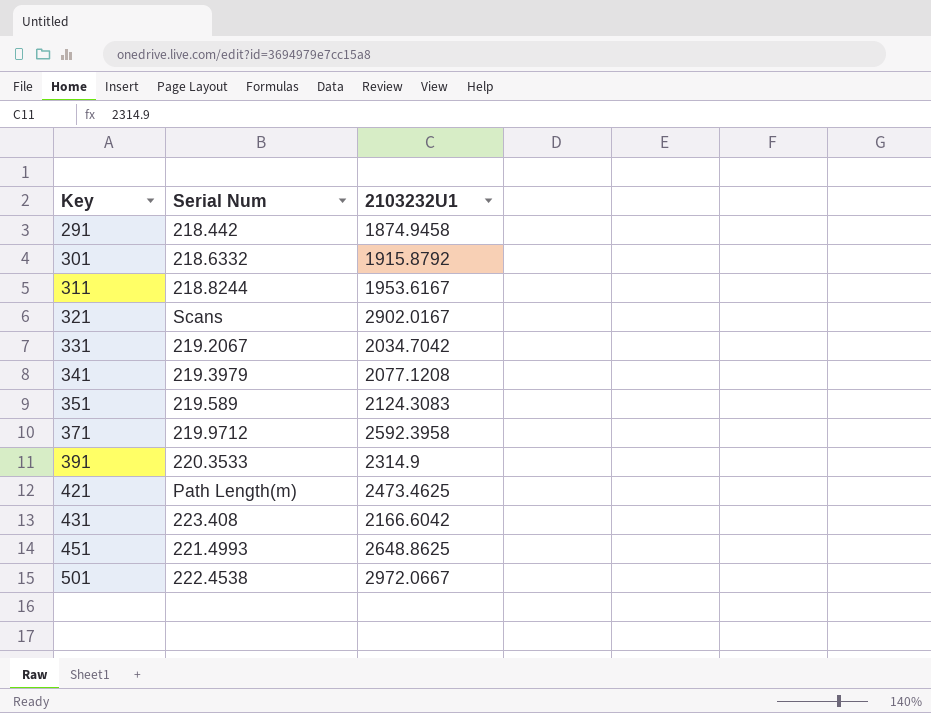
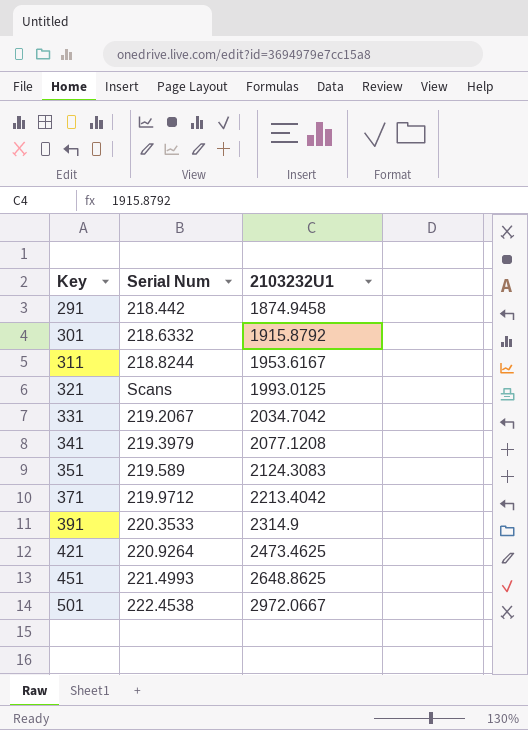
row 431: 223.408 | 2166.6042 -> none
321 | 2103232U1: 2902.0167 -> 1993.0125
371 | 2103232U1: 2592.3958 -> 2213.4042
421 | Serial Num: Path Length(m) -> 220.9264

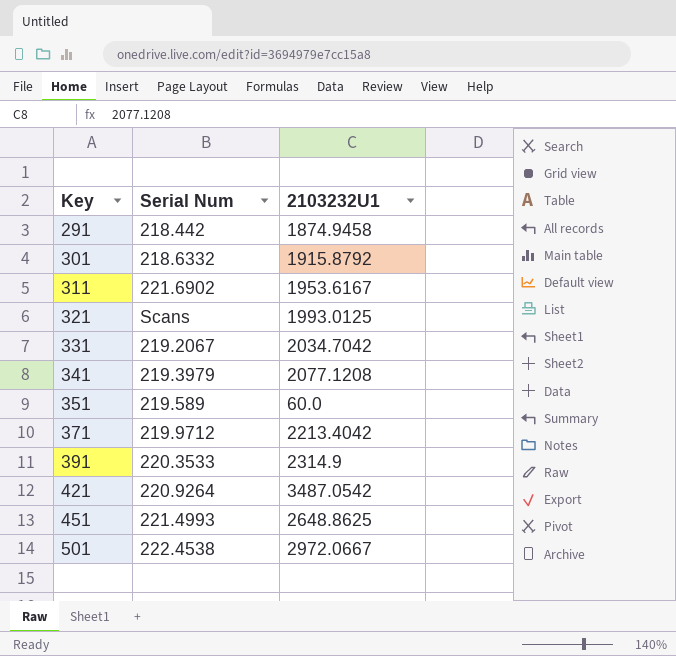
311 | Serial Num: 218.8244 -> 221.6902
351 | 2103232U1: 2124.3083 -> 60.0
421 | 2103232U1: 2473.4625 -> 3487.0542

